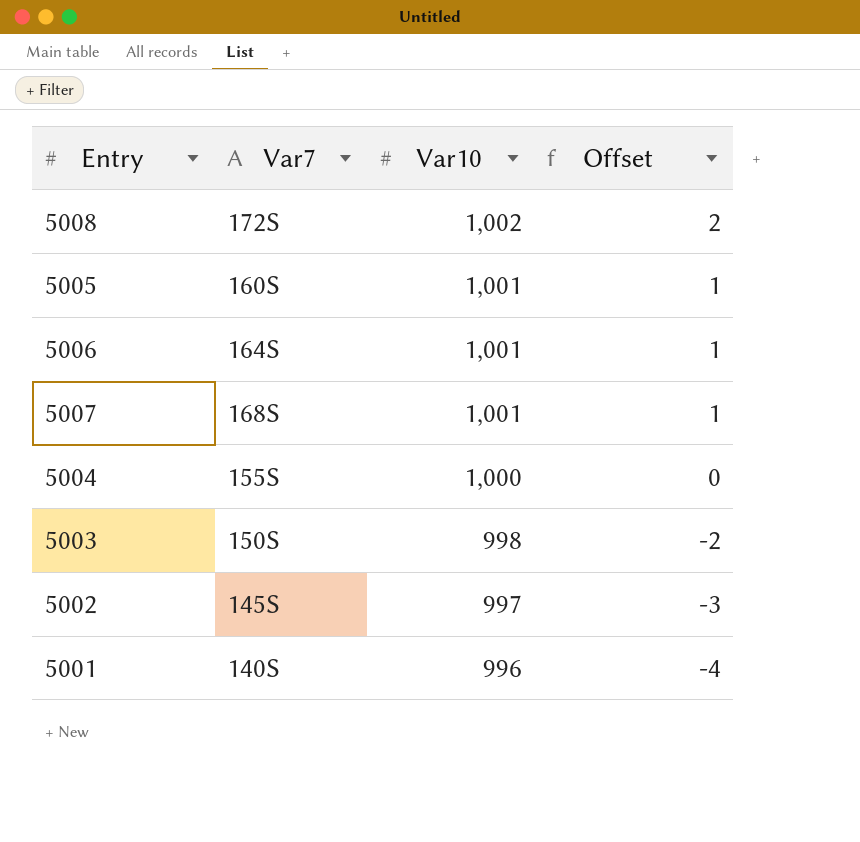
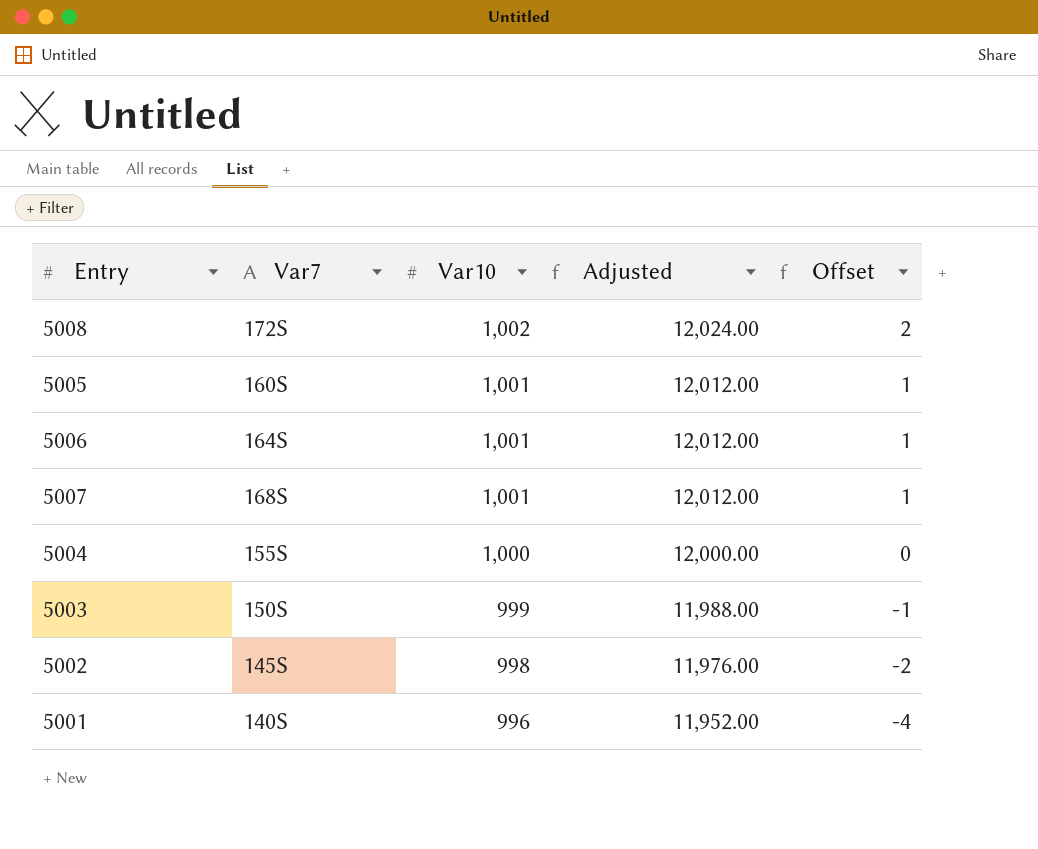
column Adjusted | formula: none -> [Var10] * 12
5003 | Var10: 998 -> 999
5003 | Offset: -2 -> -1
5002 | Var10: 997 -> 998
5002 | Offset: -3 -> -2

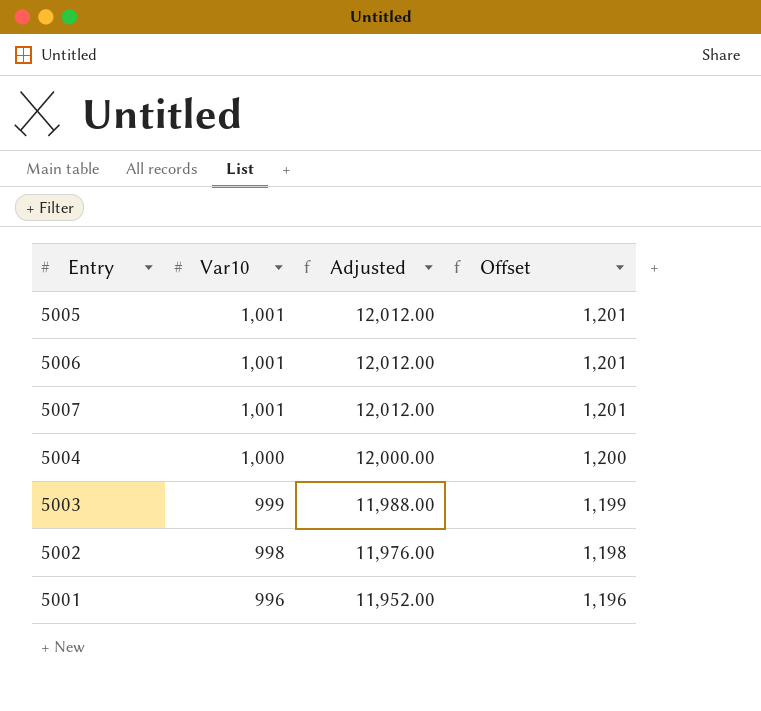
column Var7 | position: 2 -> none
column Offset | formula: [Var10] - 1000 -> [Var10] + 200
row 5008: 172S | 1,002 | 12,024.00 | 2 -> none

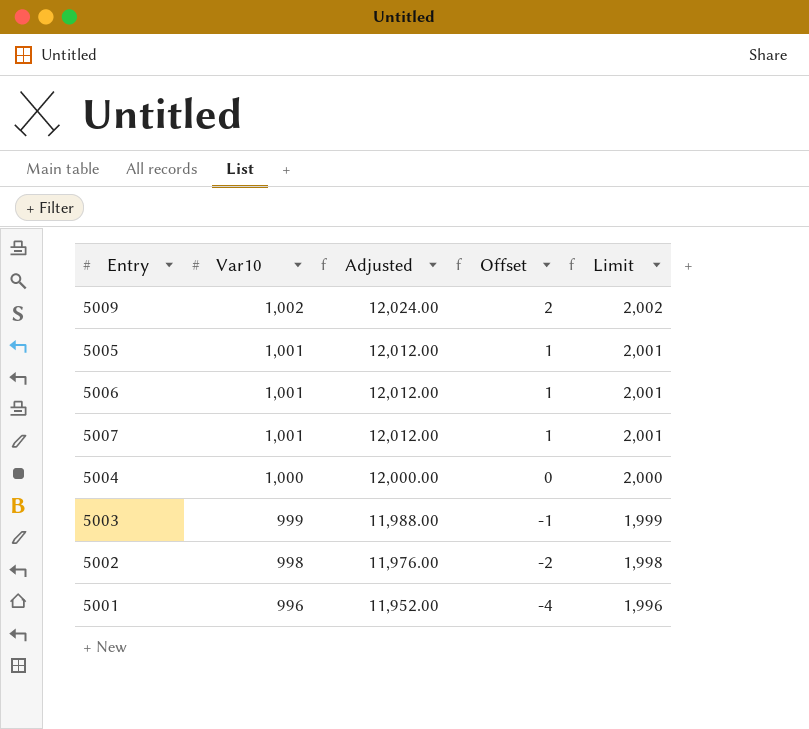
column Offset | formula: [Var10] + 200 -> [Var10] - 1000
column Limit | formula: none -> [Var10] + 1000
row 5009: none -> 1,002 | 12,024.00 | 2 | 2,002

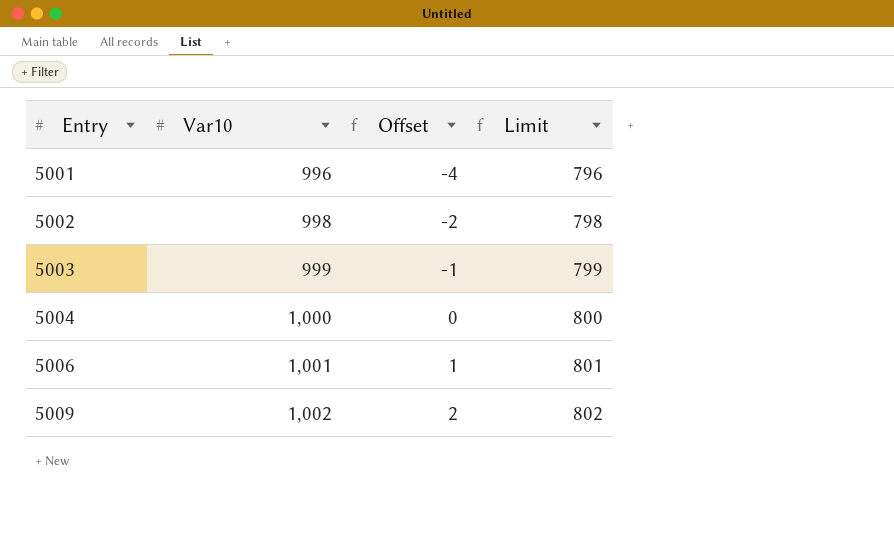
row order: Var10 descending -> Entry ascending
column Adjusted | formula: [Var10] * 12 -> none
column Limit | formula: [Var10] + 1000 -> [Var10] - 200
row 5005: 1,001 | 12,012.00 | 1 | 2,001 -> none
row 5007: 1,001 | 12,012.00 | 1 | 2,001 -> none

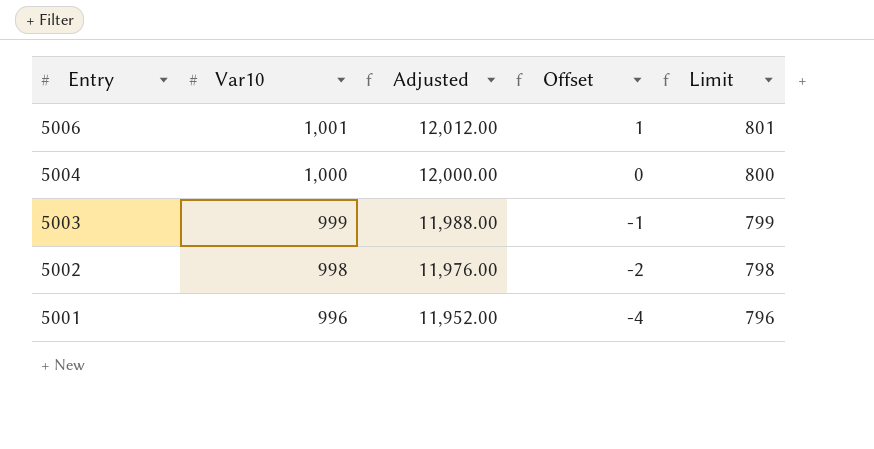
row order: Entry ascending -> Entry descending
column Adjusted | formula: none -> [Var10] * 12
row 5009: 1,002 | 2 | 802 -> none

